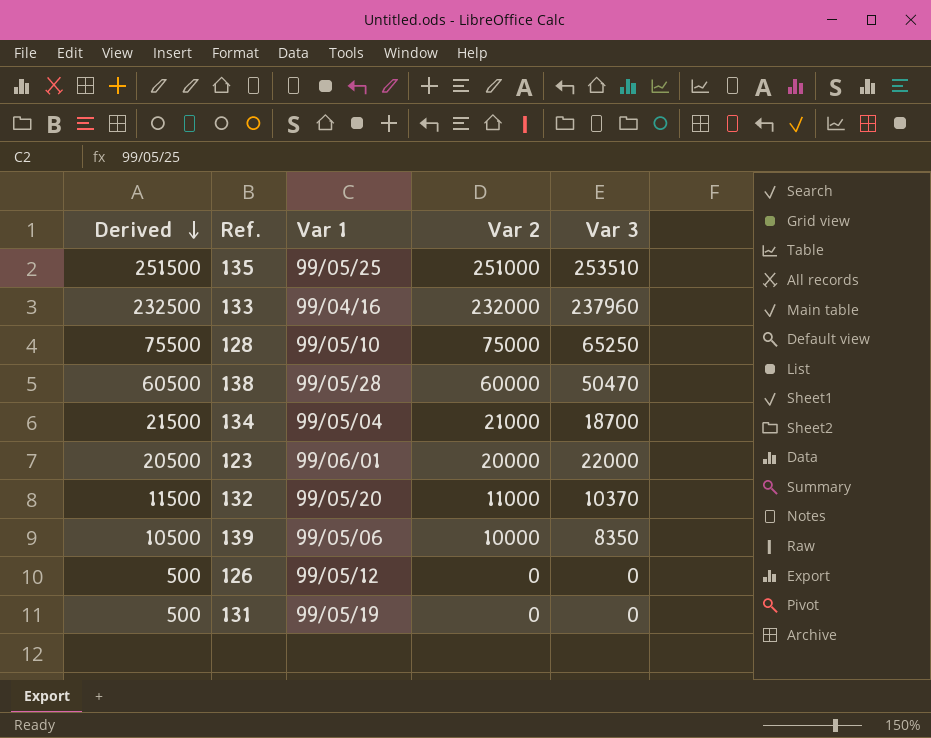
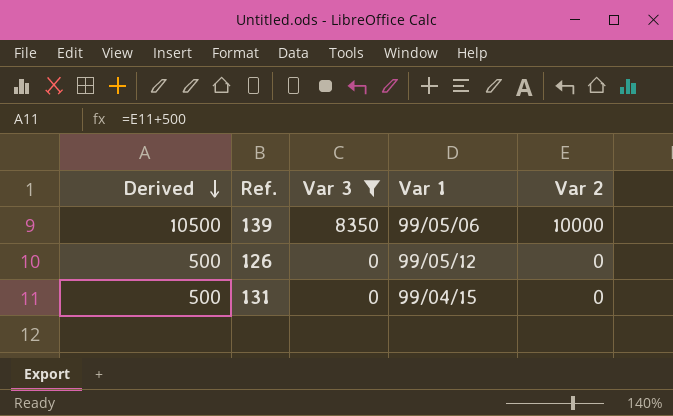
filter: none -> Var 3 <= 8350
column Var 3 | position: 5 -> 3
131 | Var 1: 99/05/19 -> 99/04/15

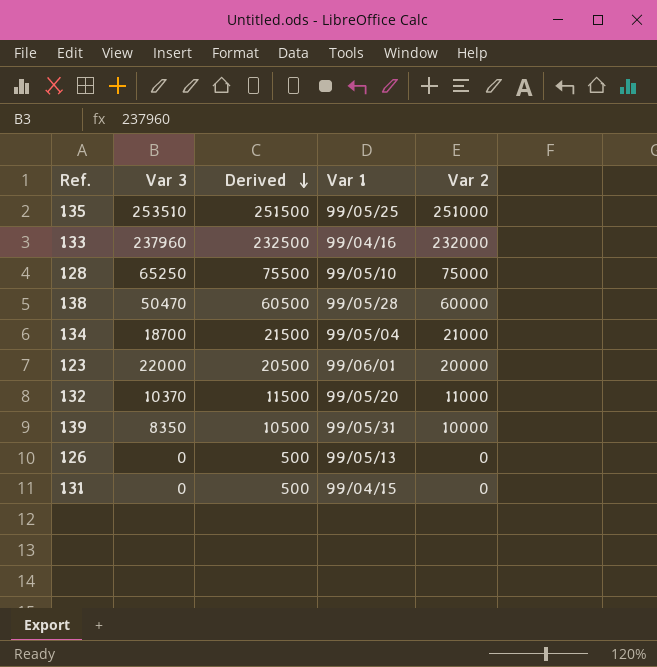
filter: Var 3 <= 8350 -> none
column Derived | position: 1 -> 3
139 | Var 1: 99/05/06 -> 99/05/31
126 | Var 1: 99/05/12 -> 99/05/13

